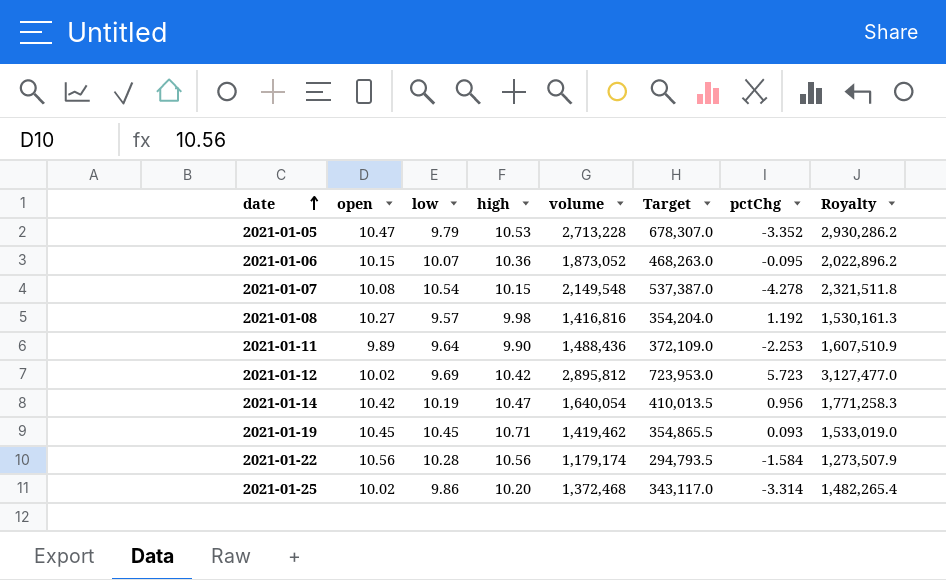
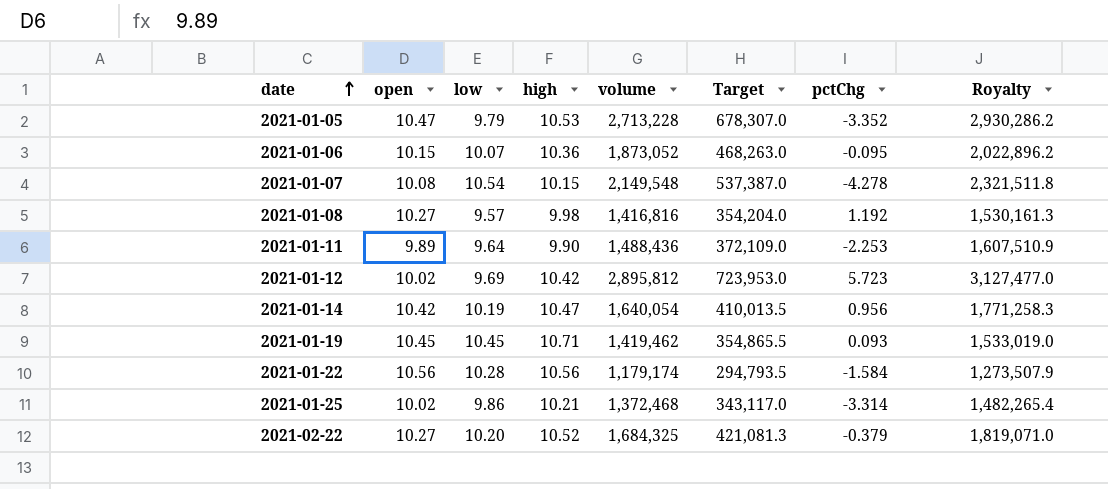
2021-01-25 | high: 10.20 -> 10.21
row 2021-02-22: none -> 10.27 | 10.20 | 10.52 | 1,684,325 | 421,081.3 | -0.379 | 1,819,071.0

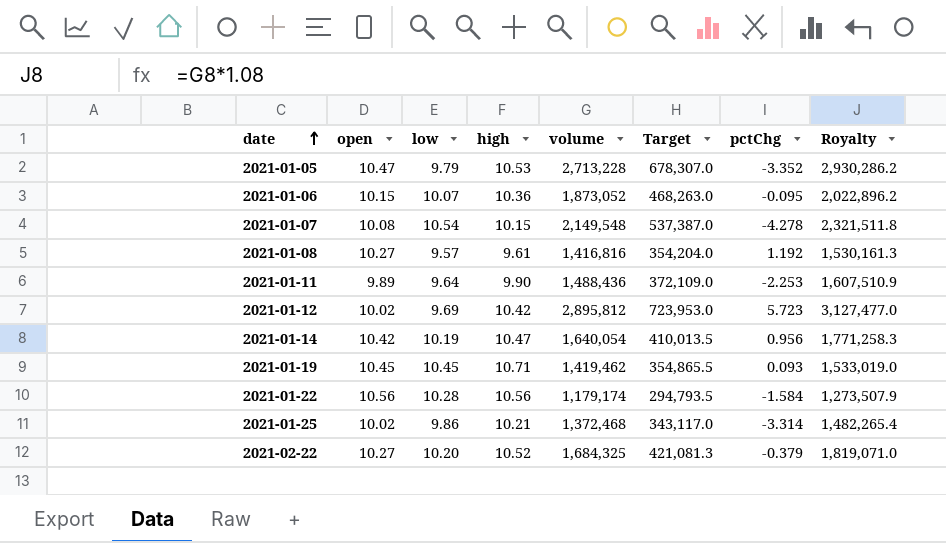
2021-01-08 | high: 9.98 -> 9.61

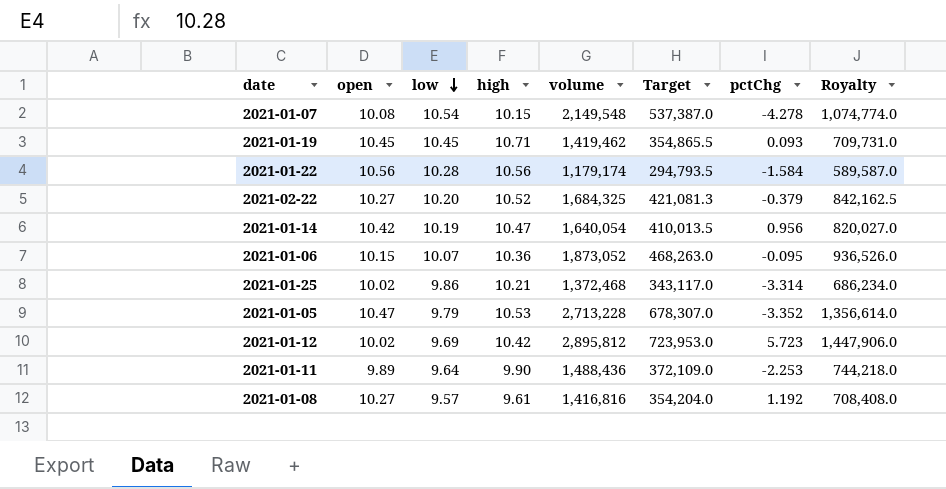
row order: date ascending -> low descending
column Royalty | formula: [volume] * 1.08 -> [volume] * 0.5

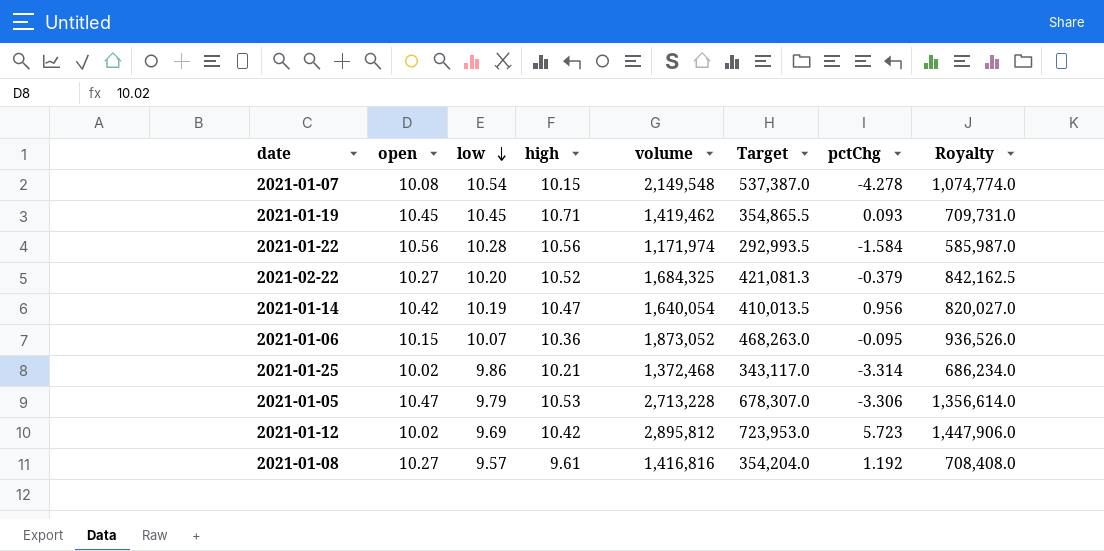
row 2021-01-11: 9.89 | 9.64 | 9.90 | 1,488,436 | 372,109.0 | -2.253 | 744,218.0 -> none
2021-01-22 | volume: 1,179,174 -> 1,171,974
2021-01-22 | Target: 294,793.5 -> 292,993.5
2021-01-22 | Royalty: 589,587.0 -> 585,987.0
2021-01-05 | pctChg: -3.352 -> -3.306

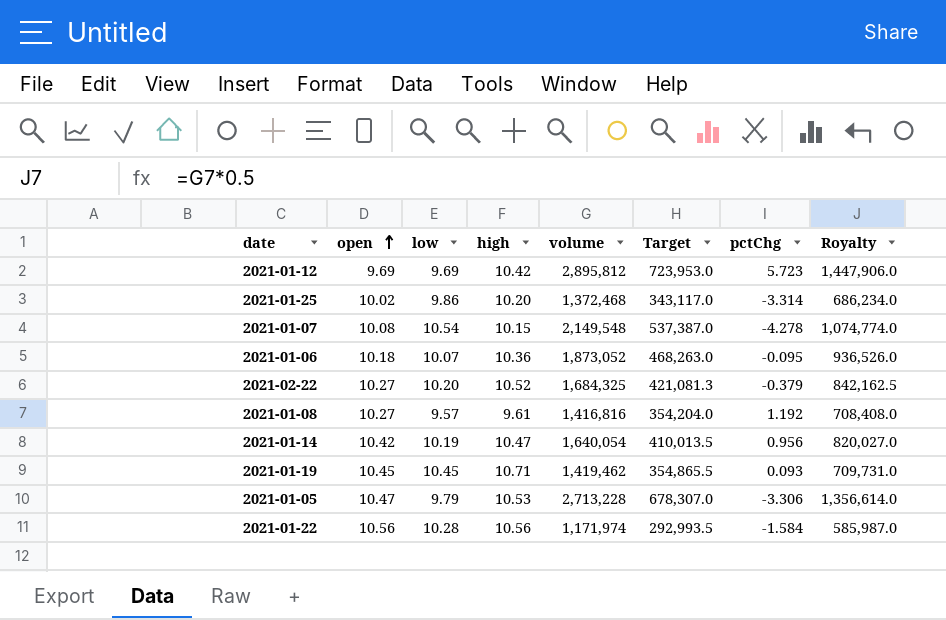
row order: low descending -> open ascending
2021-01-12 | open: 10.02 -> 9.69
2021-01-25 | high: 10.21 -> 10.20
2021-01-06 | open: 10.15 -> 10.18

